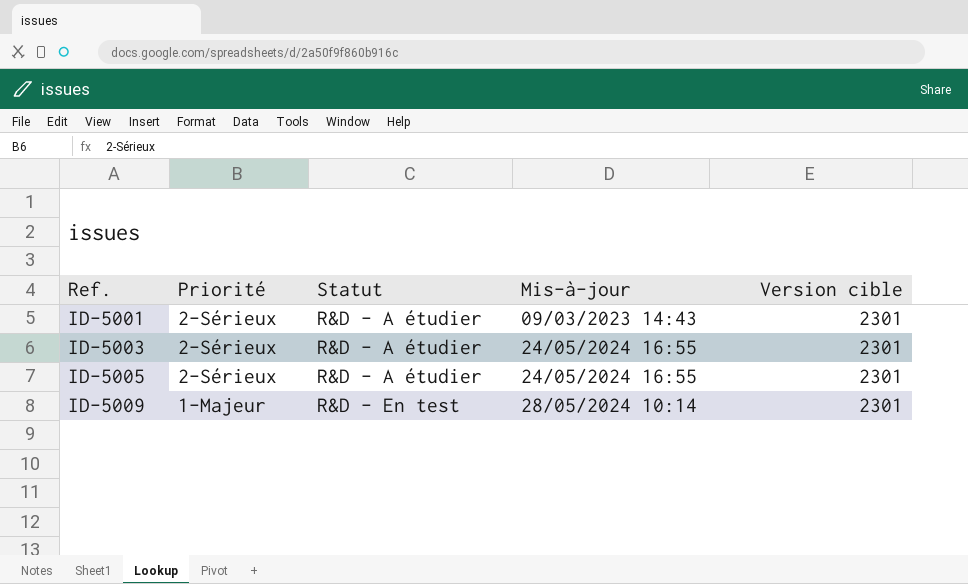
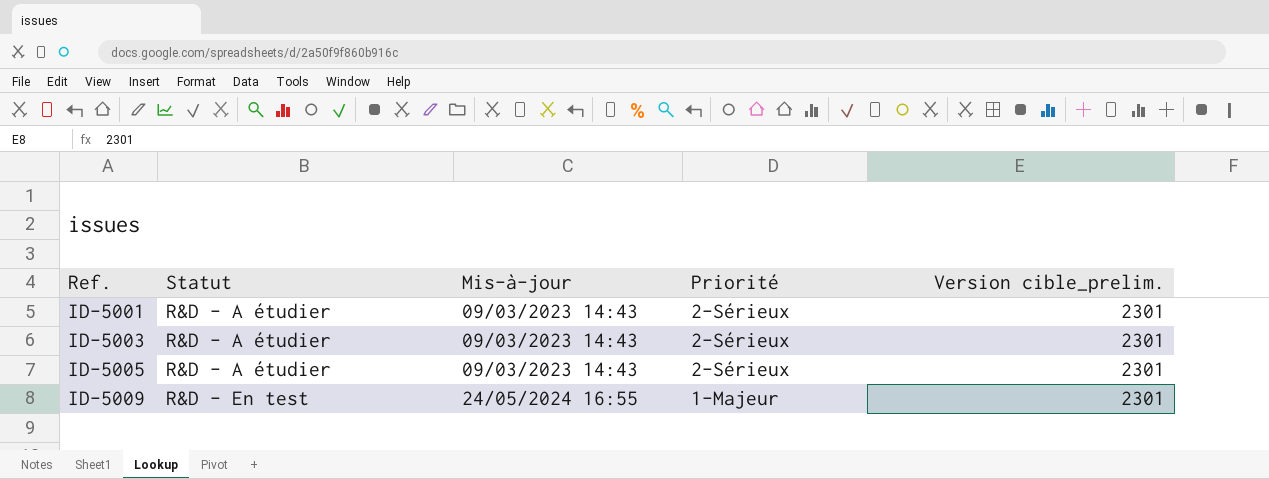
column Priorité | position: 2 -> 4
column name: Version cible -> Version cible_prelim.
ID-5003 | Mis-à-jour: 24/05/2024 16:55 -> 09/03/2023 14:43
ID-5005 | Mis-à-jour: 24/05/2024 16:55 -> 09/03/2023 14:43
ID-5009 | Mis-à-jour: 28/05/2024 10:14 -> 24/05/2024 16:55

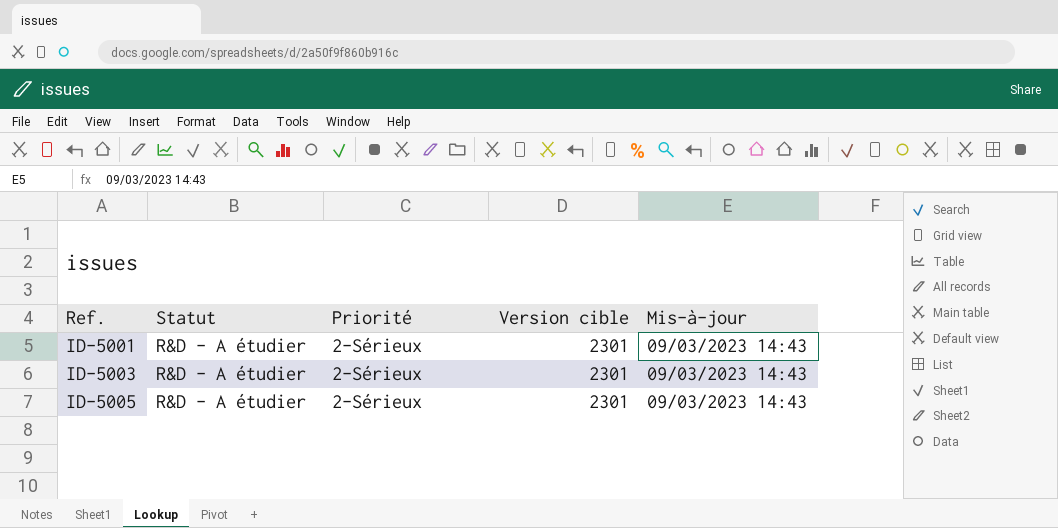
column name: Version cible_prelim. -> Version cible
column Mis-à-jour | position: 3 -> 5
row ID-5009: R&D - En test | 24/05/2024 16:55 | 1-Majeur | 2301 -> none

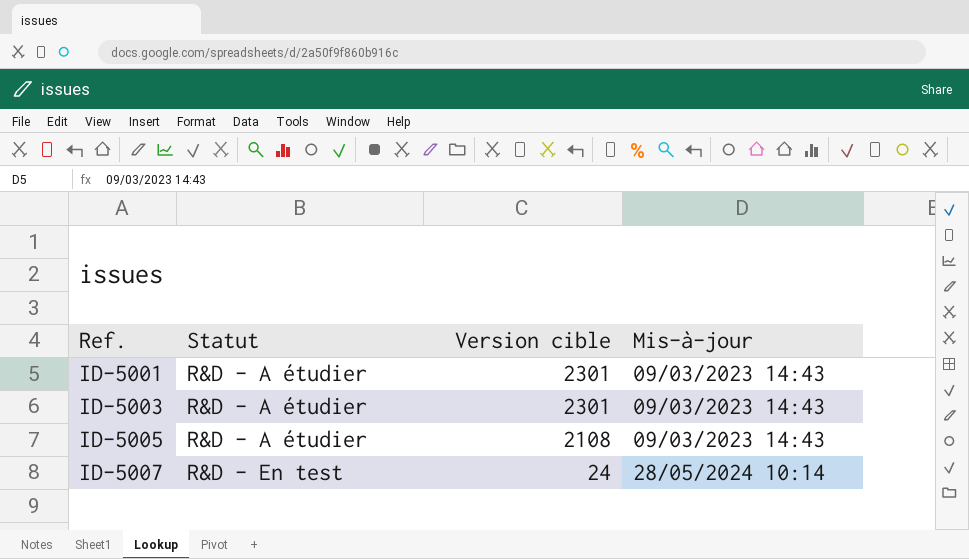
column Priorité | position: 3 -> none
ID-5005 | Version cible: 2301 -> 2108
row ID-5007: none -> R&D - En test | 24 | 28/05/2024 10:14

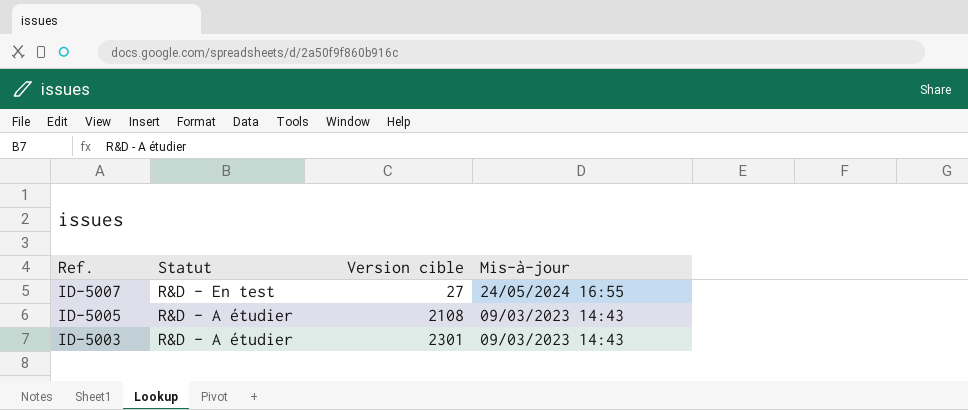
row order: Ref. ascending -> Ref. descending
row ID-5001: R&D - A étudier | 2301 | 09/03/2023 14:43 -> none
ID-5007 | Version cible: 24 -> 27
ID-5007 | Mis-à-jour: 28/05/2024 10:14 -> 24/05/2024 16:55

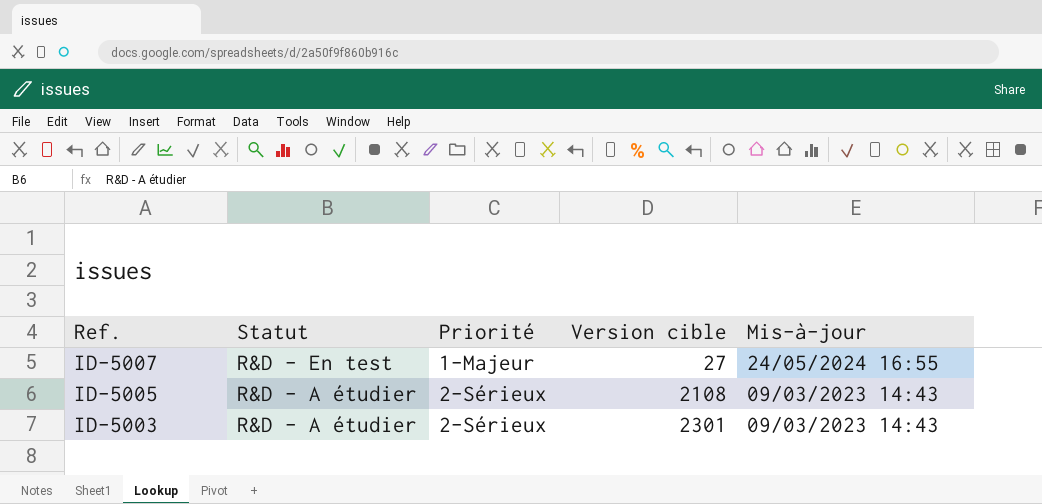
column Priorité | position: none -> 3

